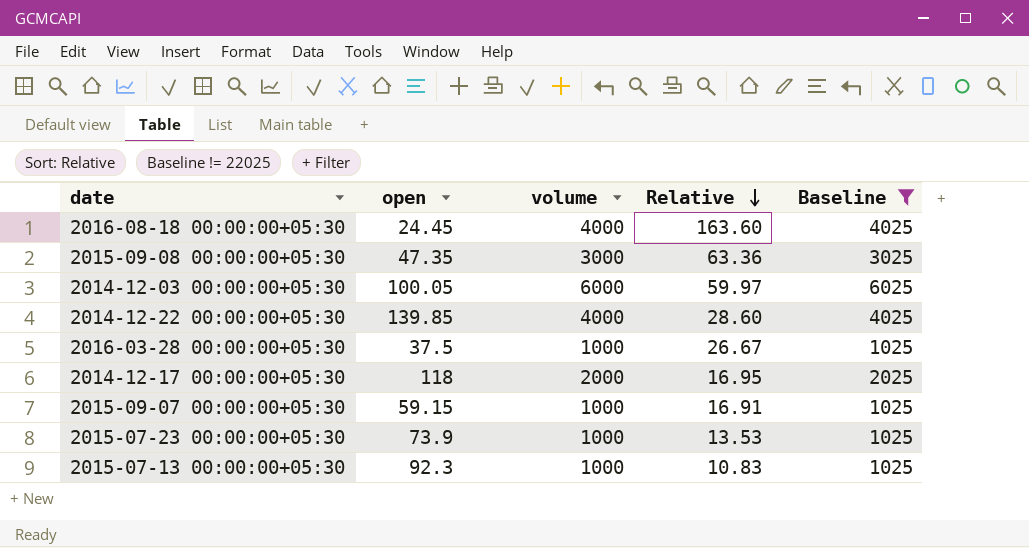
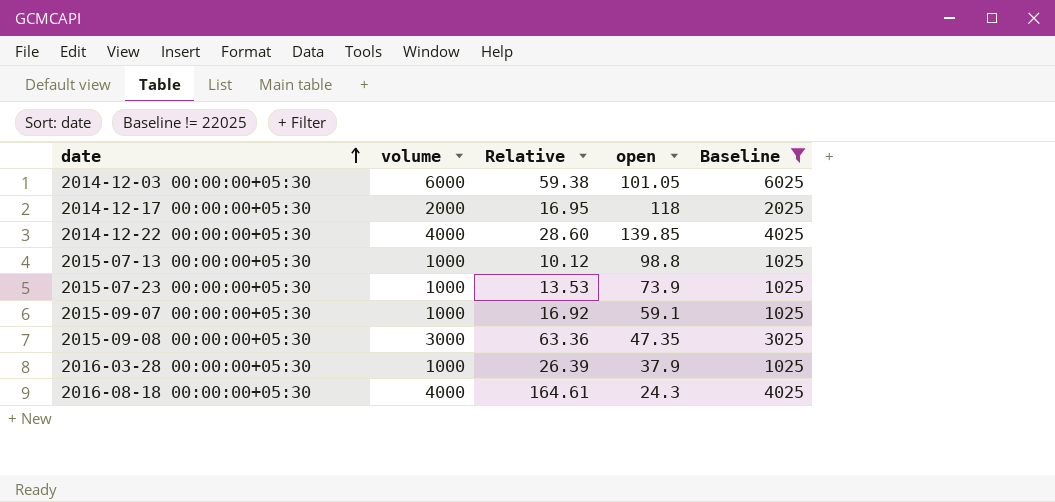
row order: Relative descending -> date ascending
column open | position: 2 -> 4
2014-12-03 00:00:00+05:30 | Relative: 59.97 -> 59.38
2014-12-03 00:00:00+05:30 | open: 100.05 -> 101.05
2015-07-13 00:00:00+05:30 | Relative: 10.83 -> 10.12
2015-07-13 00:00:00+05:30 | open: 92.3 -> 98.8
2015-09-07 00:00:00+05:30 | Relative: 16.91 -> 16.92
2015-09-07 00:00:00+05:30 | open: 59.15 -> 59.1
2016-03-28 00:00:00+05:30 | Relative: 26.67 -> 26.39
2016-03-28 00:00:00+05:30 | open: 37.5 -> 37.9
2016-08-18 00:00:00+05:30 | Relative: 163.60 -> 164.61
2016-08-18 00:00:00+05:30 | open: 24.45 -> 24.3

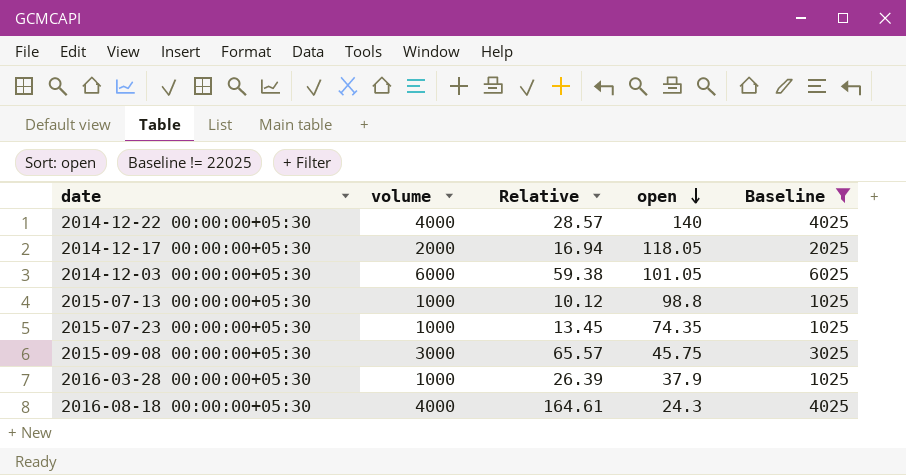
row order: date ascending -> open descending
row 2015-09-07 00:00:00+05:30: 1000 | 16.92 | 59.1 | 1025 -> none
2014-12-22 00:00:00+05:30 | Relative: 28.60 -> 28.57
2014-12-22 00:00:00+05:30 | open: 139.85 -> 140
2014-12-17 00:00:00+05:30 | Relative: 16.95 -> 16.94
2014-12-17 00:00:00+05:30 | open: 118 -> 118.05
2015-07-23 00:00:00+05:30 | Relative: 13.53 -> 13.45
2015-07-23 00:00:00+05:30 | open: 73.9 -> 74.35
2015-09-08 00:00:00+05:30 | Relative: 63.36 -> 65.57
2015-09-08 00:00:00+05:30 | open: 47.35 -> 45.75

